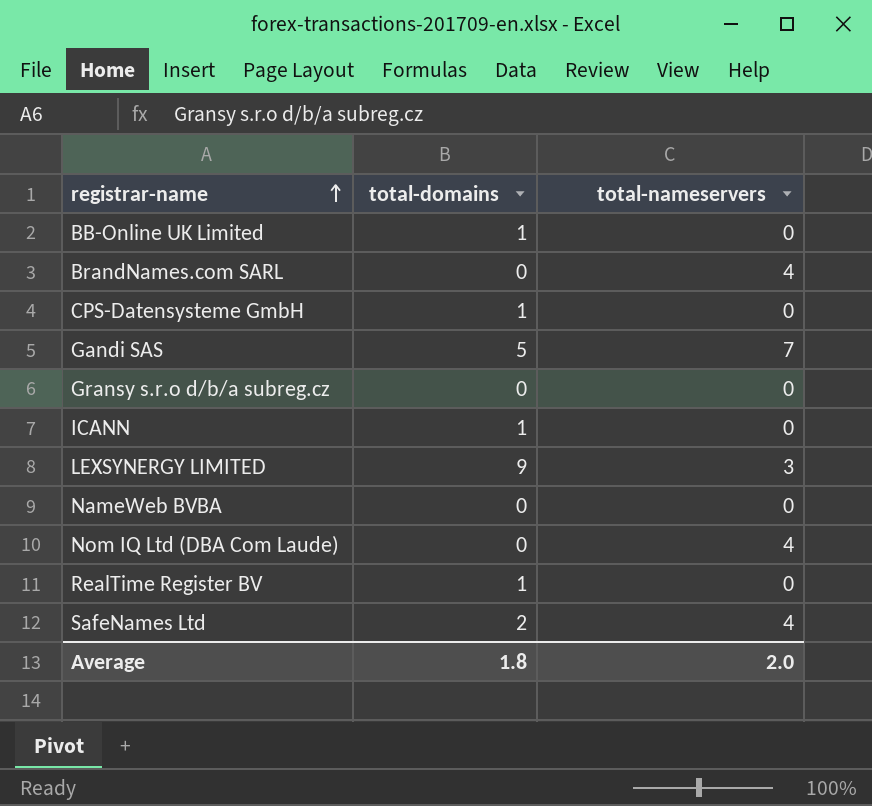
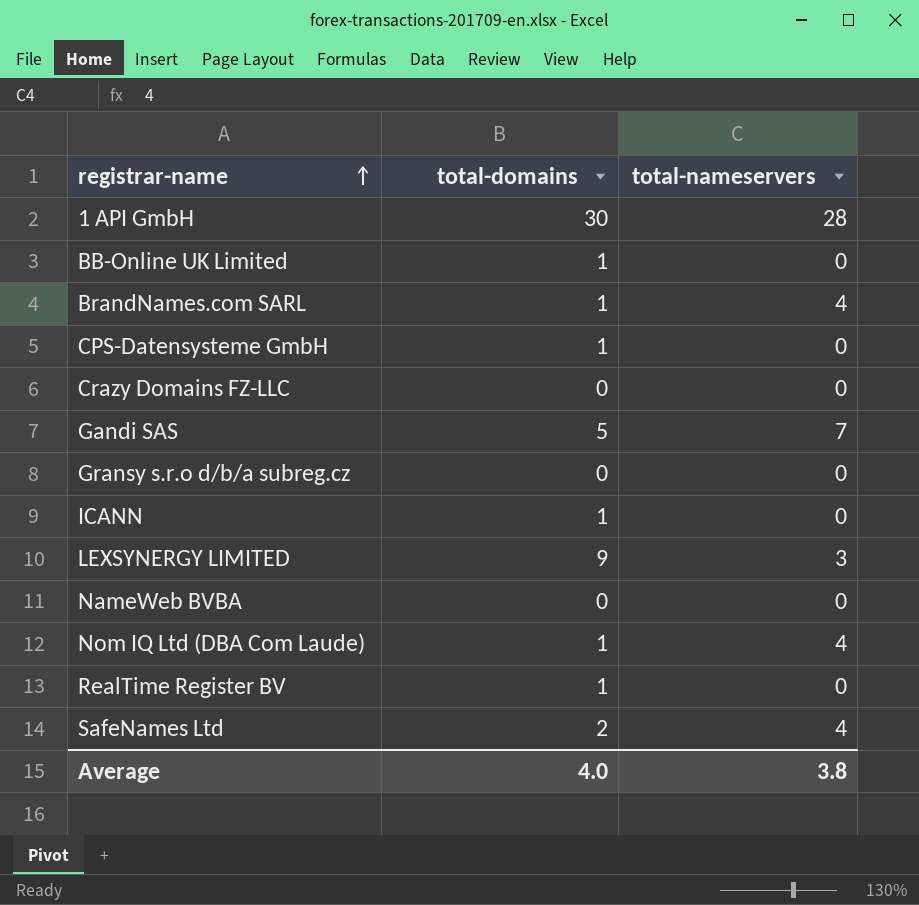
row 1 API GmbH: none -> 30 | 28
BrandNames.com SARL | total-domains: 0 -> 1
row Crazy Domains FZ-LLC: none -> 0 | 0
Nom IQ Ltd (DBA Com Laude) | total-domains: 0 -> 1
Average | total-domains: 1.8 -> 4.0
Average | total-nameservers: 2.0 -> 3.8

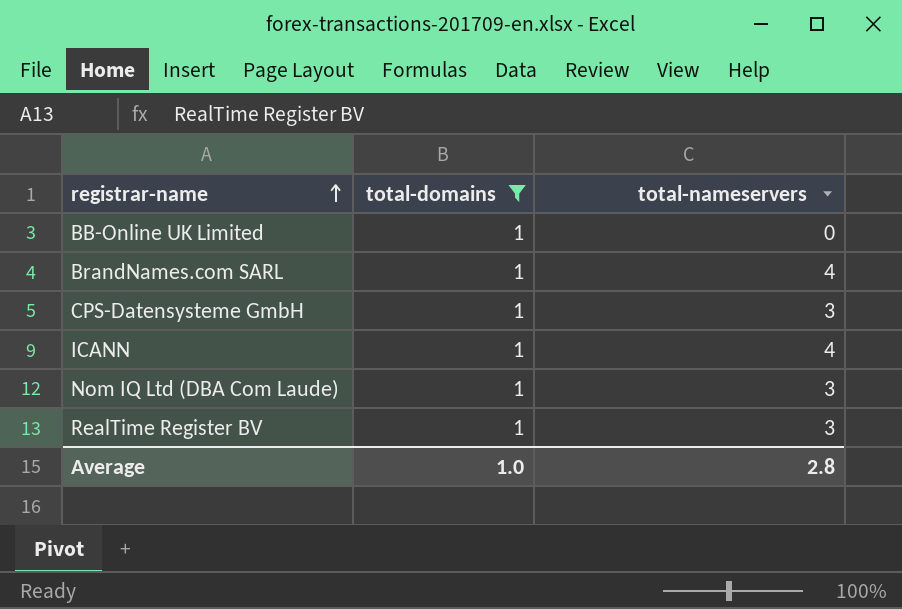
filter: none -> total-domains = 1
CPS-Datensysteme GmbH | total-nameservers: 0 -> 3
ICANN | total-nameservers: 0 -> 4
Nom IQ Ltd (DBA Com Laude) | total-nameservers: 4 -> 3
RealTime Register BV | total-nameservers: 0 -> 3
Average | total-domains: 4.0 -> 1.0
Average | total-nameservers: 3.8 -> 2.8

